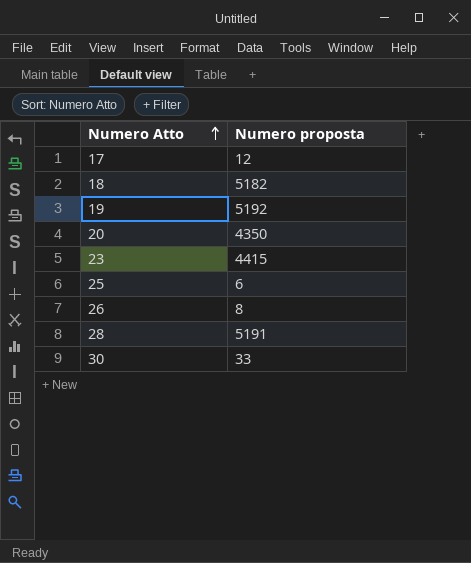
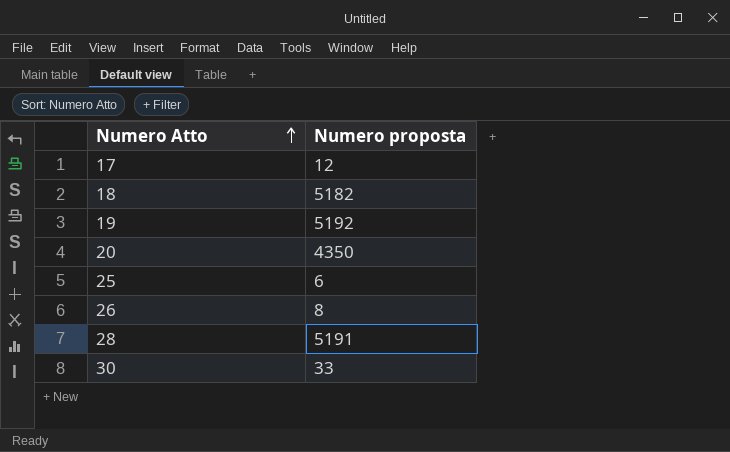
row 23: 4415 -> none

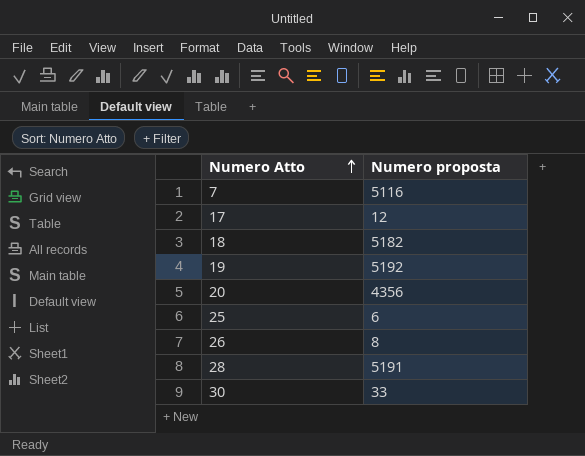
row 7: none -> 5116
20 | Numero proposta: 4350 -> 4356

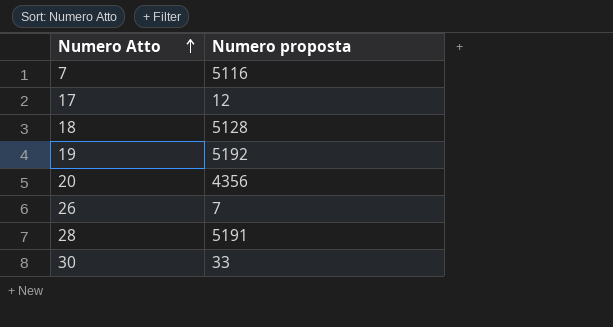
row 25: 6 -> none
18 | Numero proposta: 5182 -> 5128
26 | Numero proposta: 8 -> 7

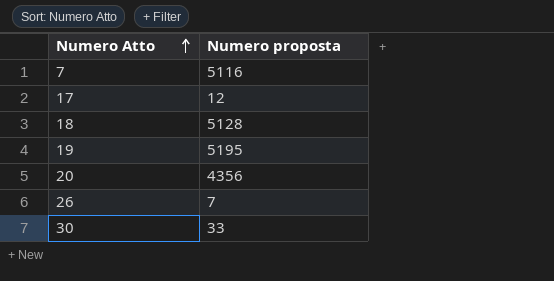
row 28: 5191 -> none
19 | Numero proposta: 5192 -> 5195

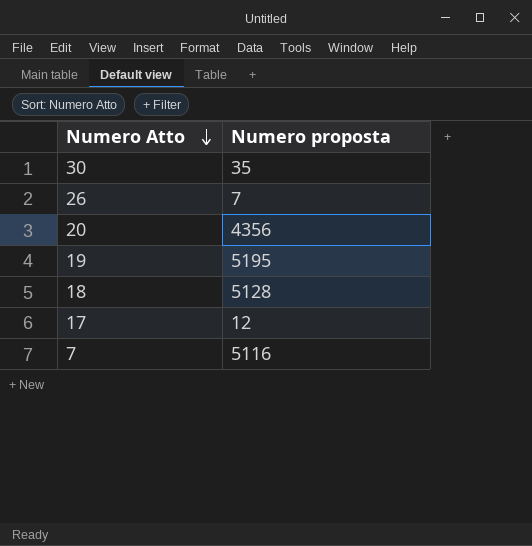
row order: Numero Atto ascending -> Numero Atto descending
30 | Numero proposta: 33 -> 35

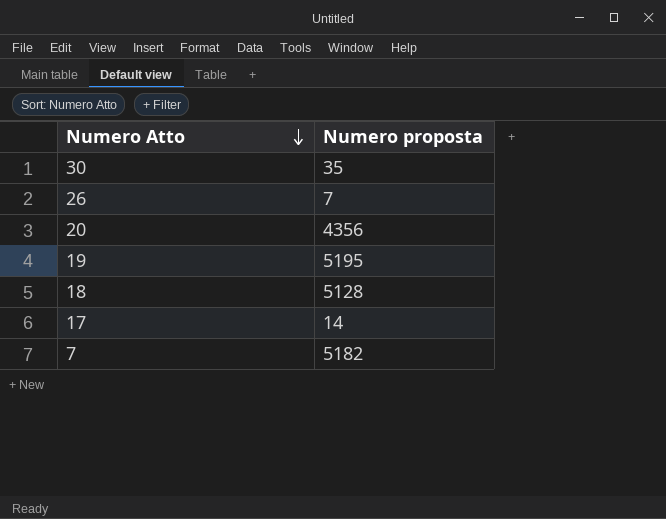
17 | Numero proposta: 12 -> 14
7 | Numero proposta: 5116 -> 5182

